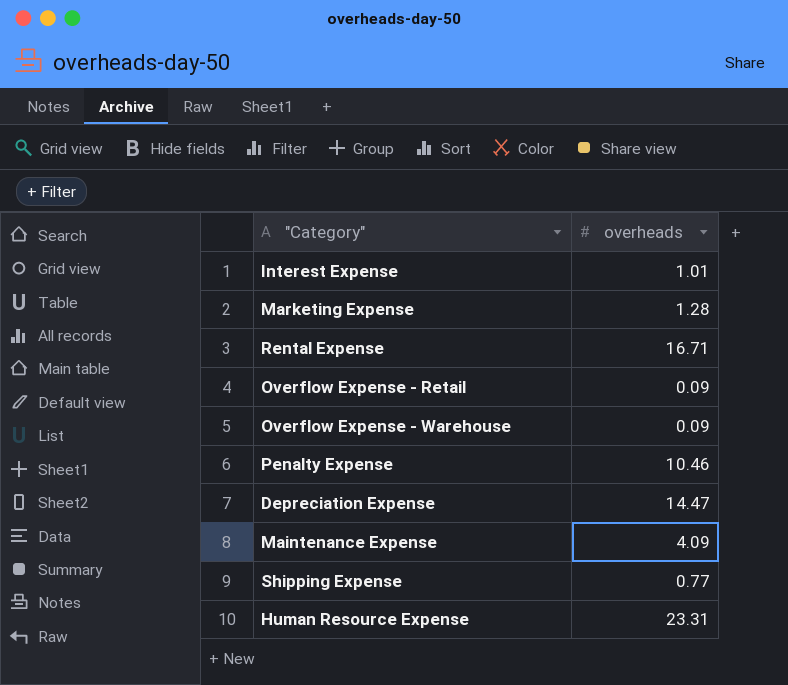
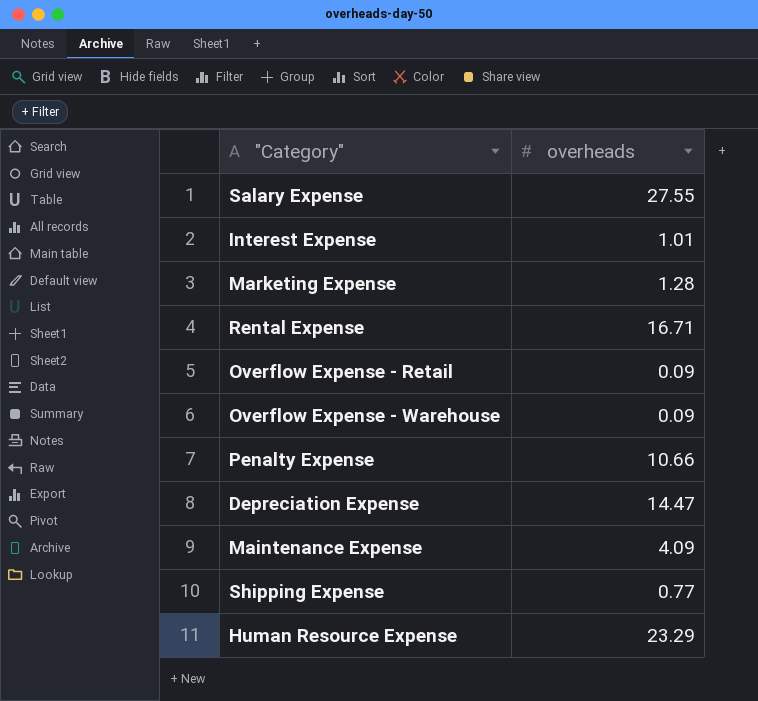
row Salary Expense: none -> 27.55
Penalty Expense | overheads: 10.46 -> 10.66
Human Resource Expense | overheads: 23.31 -> 23.29

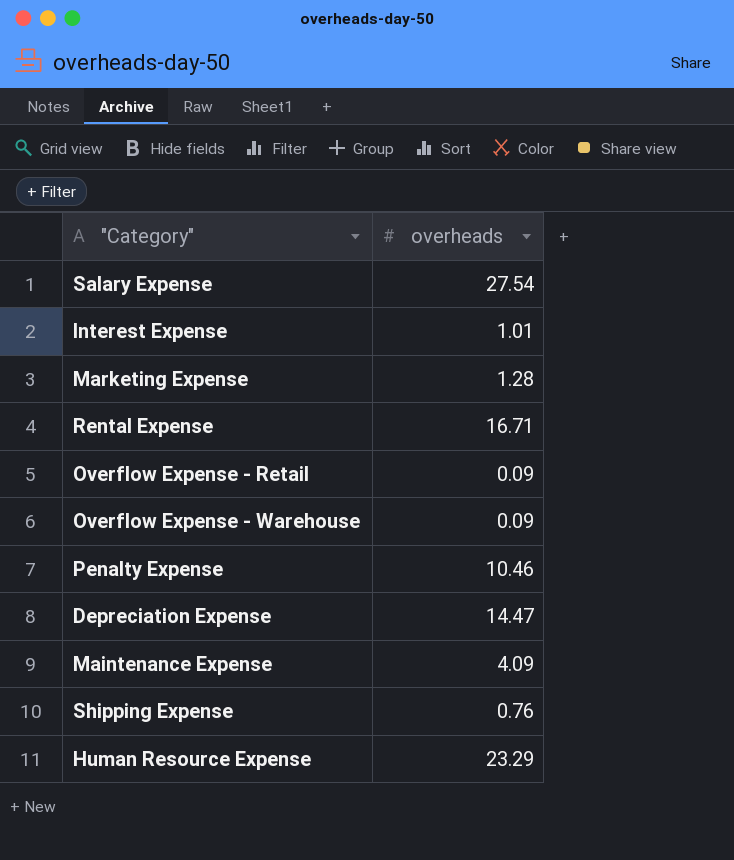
Salary Expense | overheads: 27.55 -> 27.54
Penalty Expense | overheads: 10.66 -> 10.46
Shipping Expense | overheads: 0.77 -> 0.76

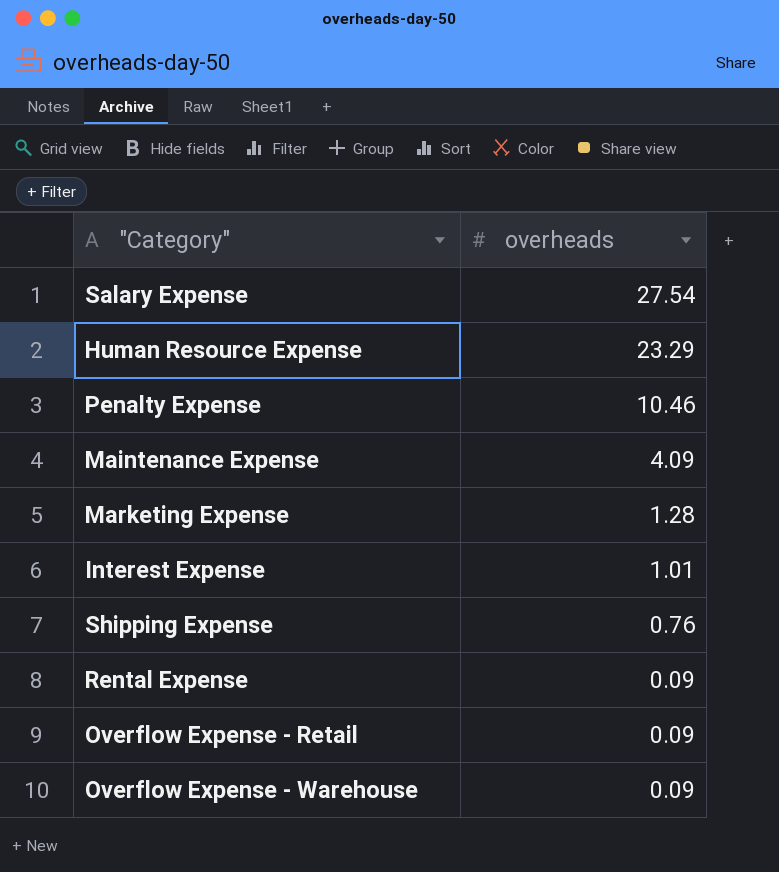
row order: none -> overheads descending
row Depreciation Expense: 14.47 -> none
Rental Expense | overheads: 16.71 -> 0.09

